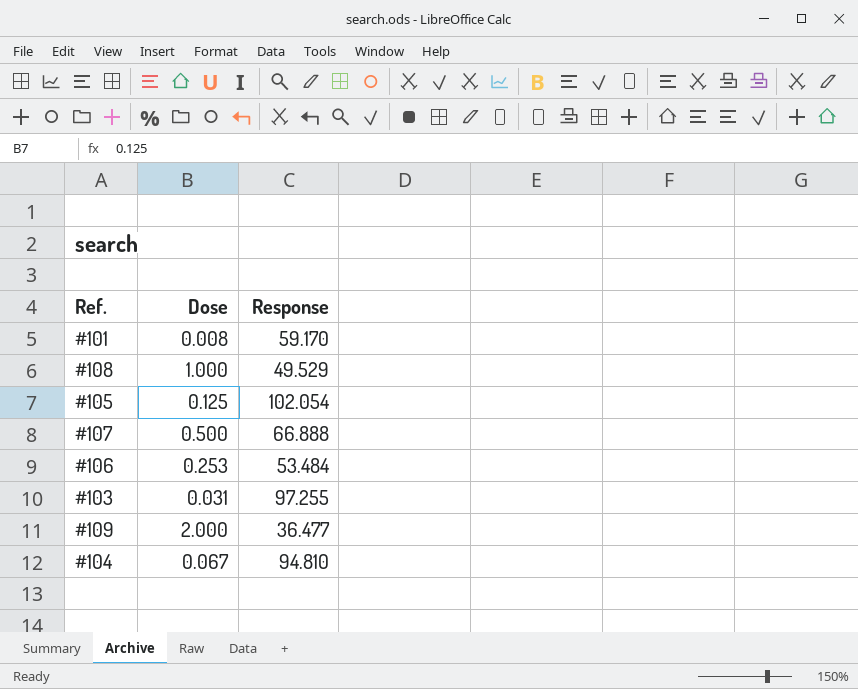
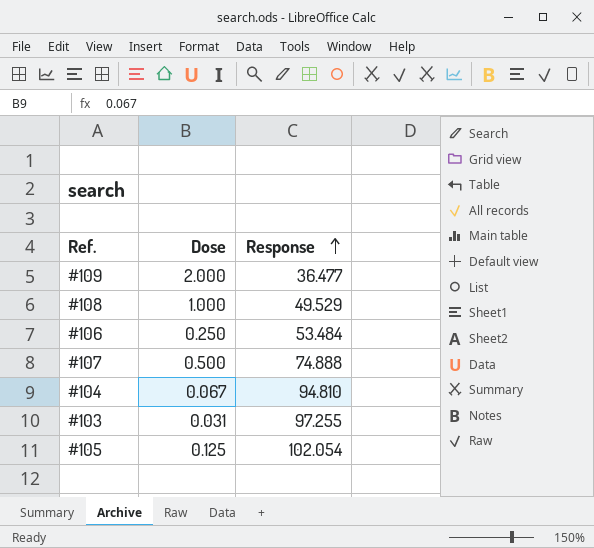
row order: none -> Response ascending
row #101: 0.008 | 59.170 -> none
#106 | Dose: 0.253 -> 0.250
#107 | Response: 66.888 -> 74.888

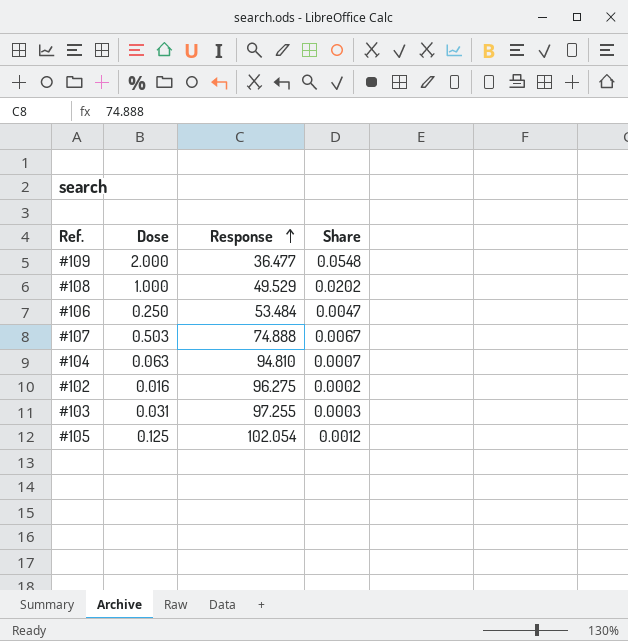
column Share | formula: none -> [Dose] / [Response]
#107 | Dose: 0.500 -> 0.503
#104 | Dose: 0.067 -> 0.063
row #102: none -> 0.016 | 96.275 | 0.0002

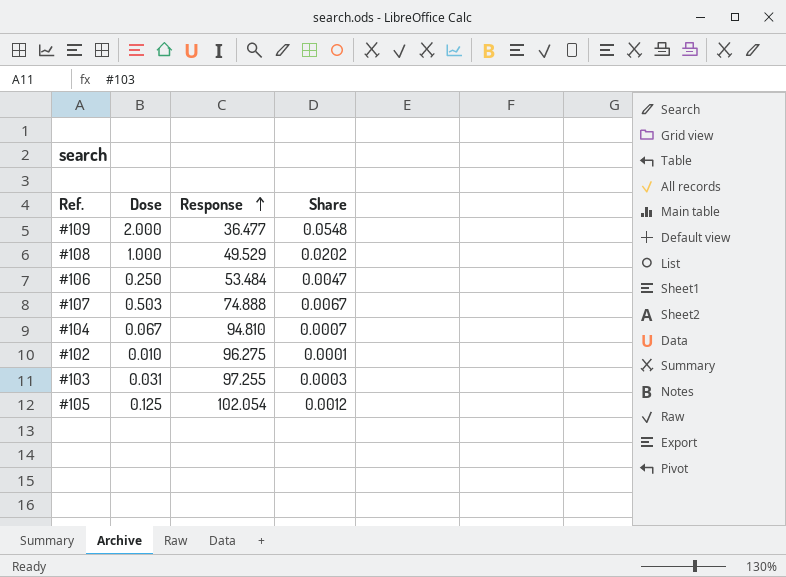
#104 | Dose: 0.063 -> 0.067
#102 | Dose: 0.016 -> 0.010
#102 | Share: 0.0002 -> 0.0001

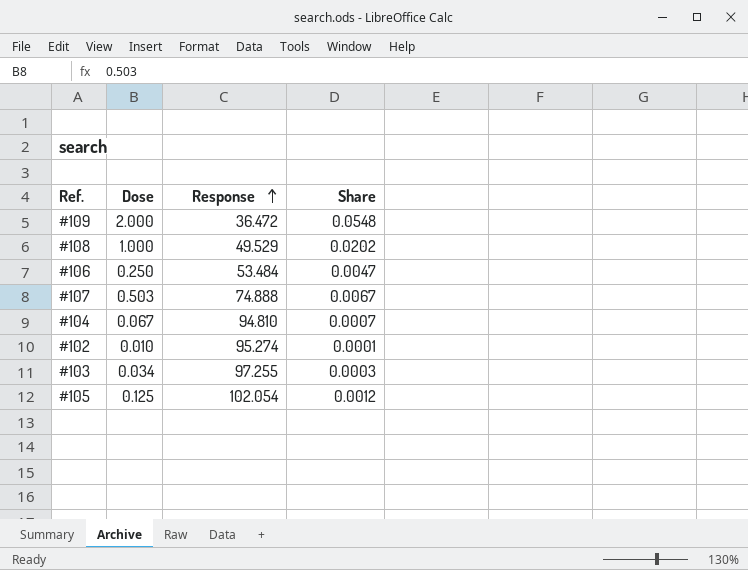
#109 | Response: 36.477 -> 36.472
#102 | Response: 96.275 -> 95.274
#103 | Dose: 0.031 -> 0.034

